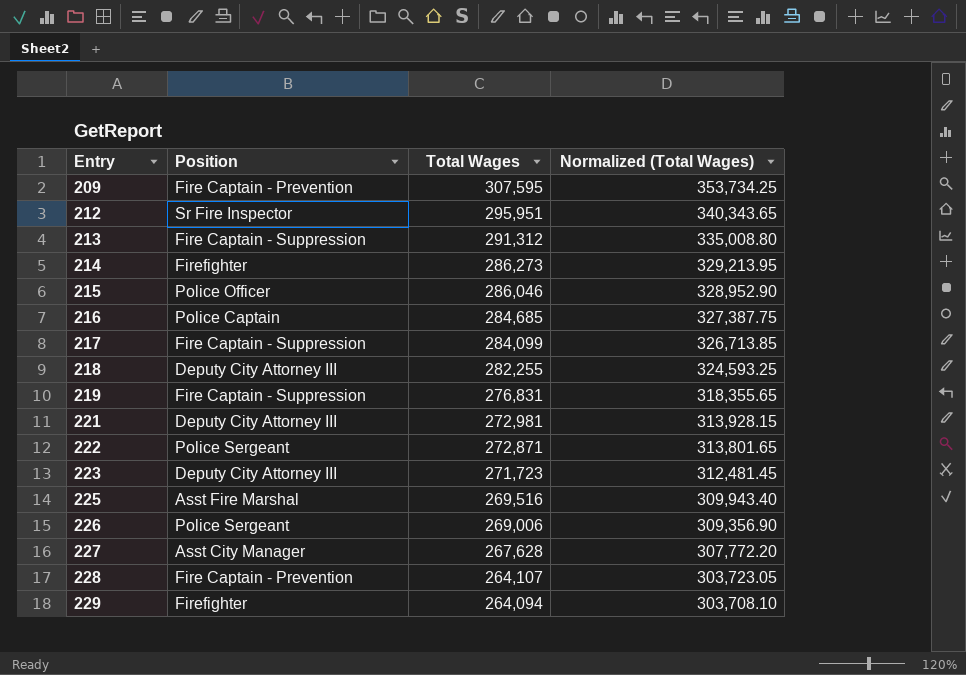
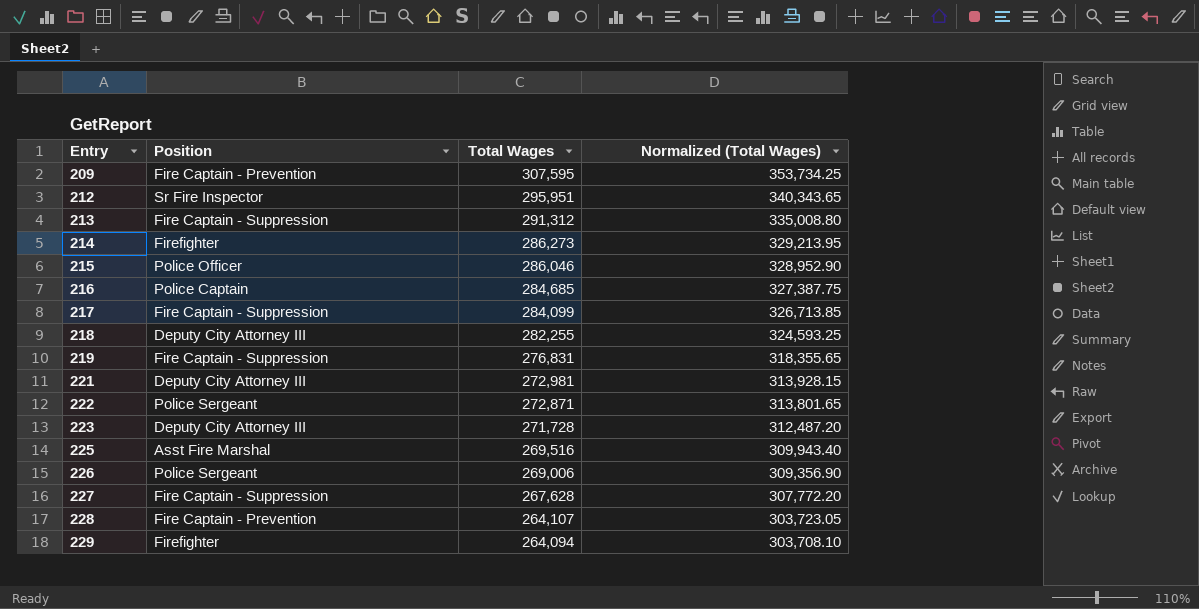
223 | Total Wages: 271,723 -> 271,728
223 | Normalized (Total Wages): 312,481.45 -> 312,487.20
227 | Position: Asst City Manager -> Fire Captain - Suppression

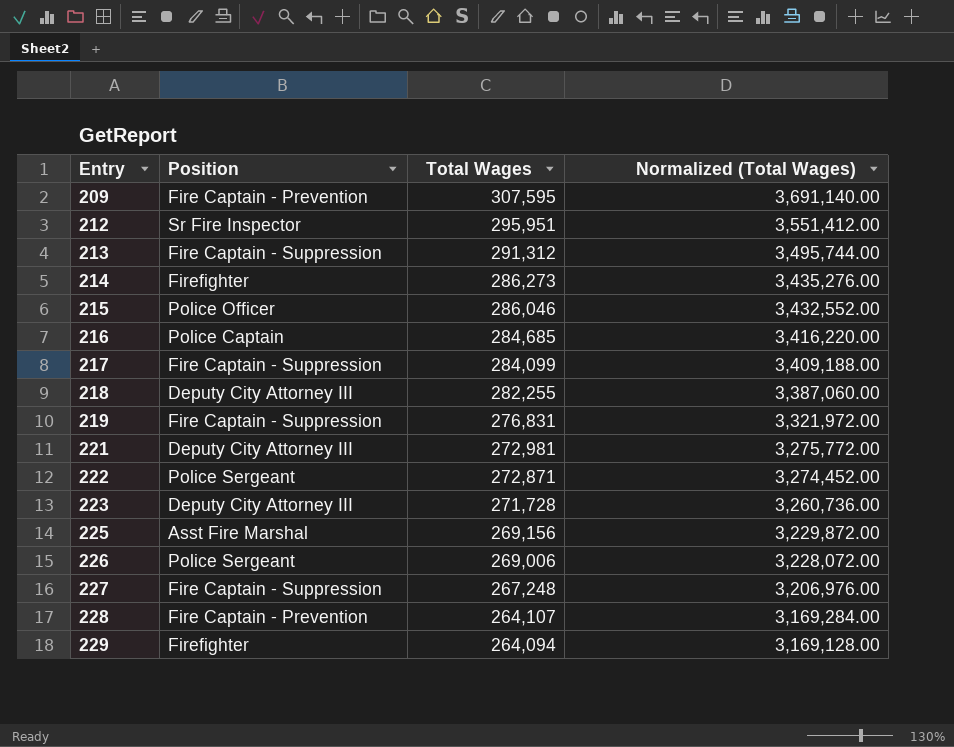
column Normalized (Total Wages) | formula: [Total Wages] * 1.15 -> [Total Wages] * 12
225 | Total Wages: 269,516 -> 269,156
227 | Total Wages: 267,628 -> 267,248

